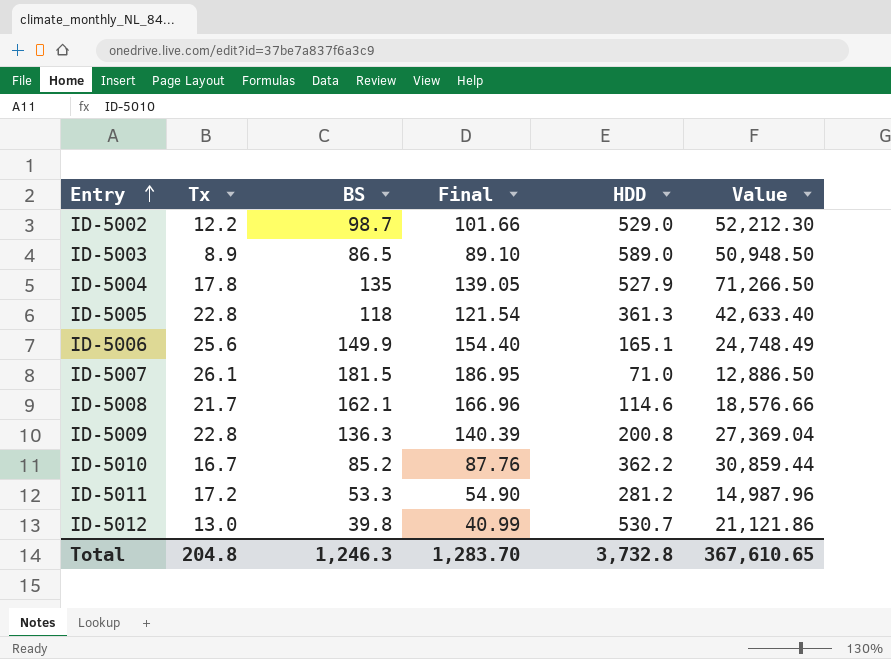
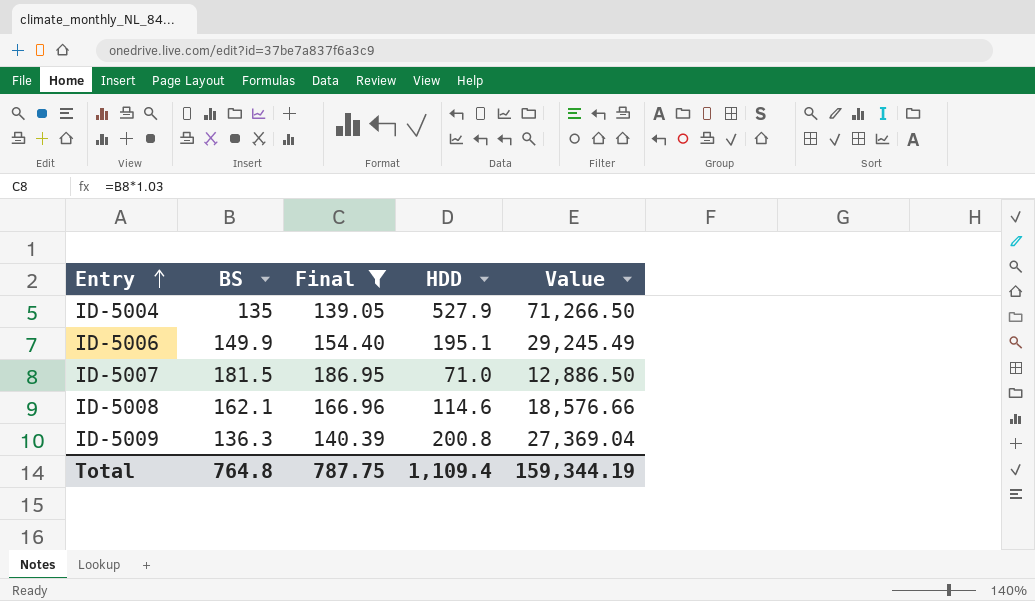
filter: none -> Final >= 139.05
column Tx | position: 2 -> none
ID-5006 | HDD: 165.1 -> 195.1
ID-5006 | Value: 24,748.49 -> 29,245.49
Total | BS: 1,246.3 -> 764.8
Total | Final: 1,283.70 -> 787.75
Total | HDD: 3,732.8 -> 1,109.4
Total | Value: 367,610.65 -> 159,344.19

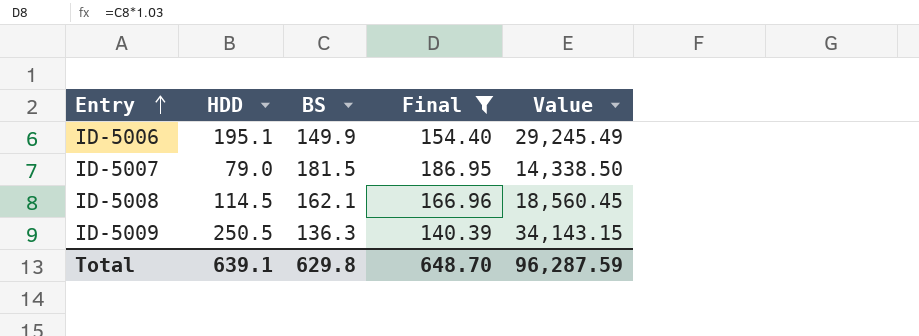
column HDD | position: 4 -> 2
row ID-5004: 135 | 139.05 | 527.9 | 71,266.50 -> none
ID-5007 | HDD: 71.0 -> 79.0
ID-5007 | Value: 12,886.50 -> 14,338.50
ID-5008 | HDD: 114.6 -> 114.5
ID-5008 | Value: 18,576.66 -> 18,560.45
ID-5009 | HDD: 200.8 -> 250.5
ID-5009 | Value: 27,369.04 -> 34,143.15
Total | HDD: 1,109.4 -> 639.1
Total | BS: 764.8 -> 629.8
Total | Final: 787.75 -> 648.70
Total | Value: 159,344.19 -> 96,287.59

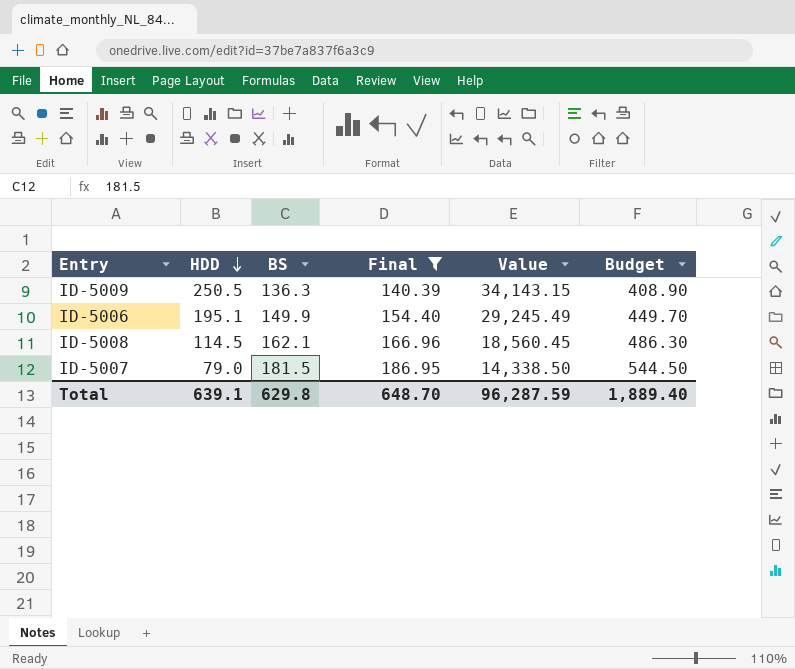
row order: Entry ascending -> HDD descending
column Budget | formula: none -> [BS] * 3

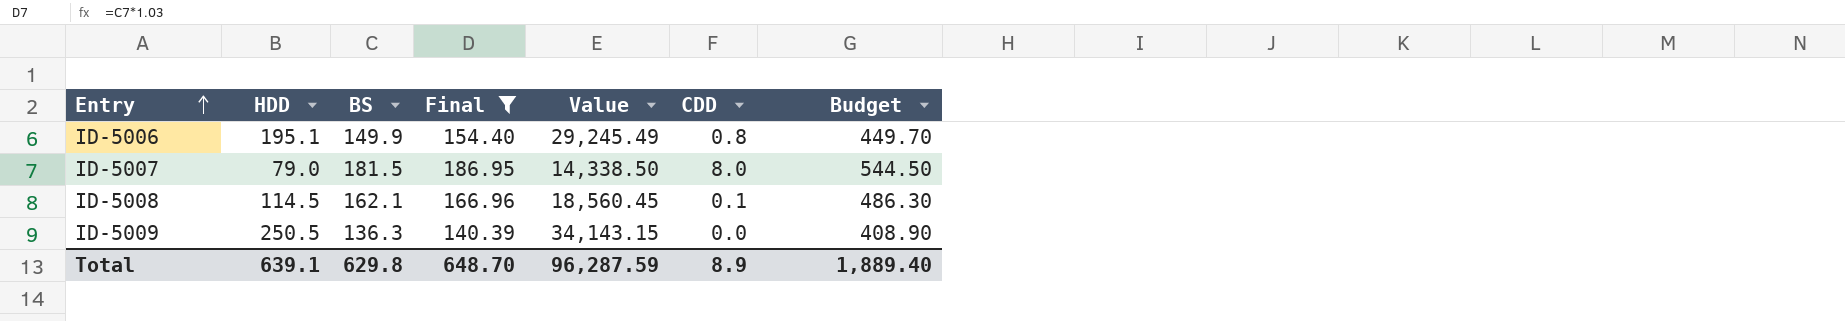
row order: HDD descending -> Entry ascending
column CDD | position: none -> 6

